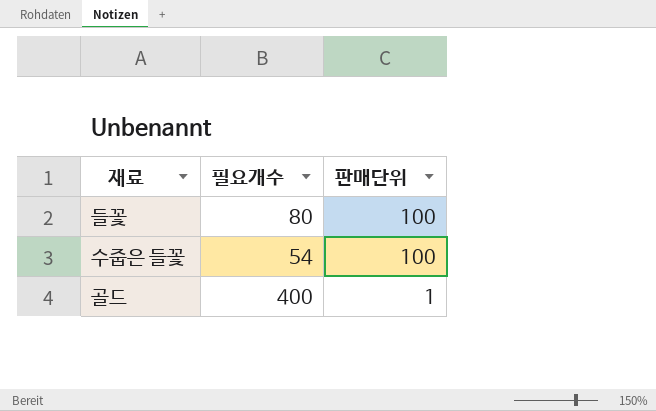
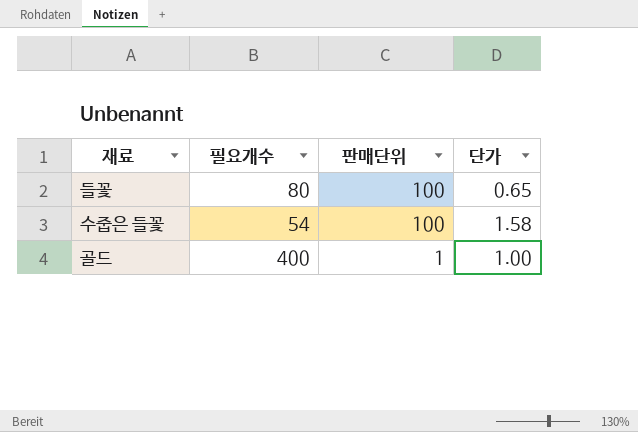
column 단가 | position: none -> 4

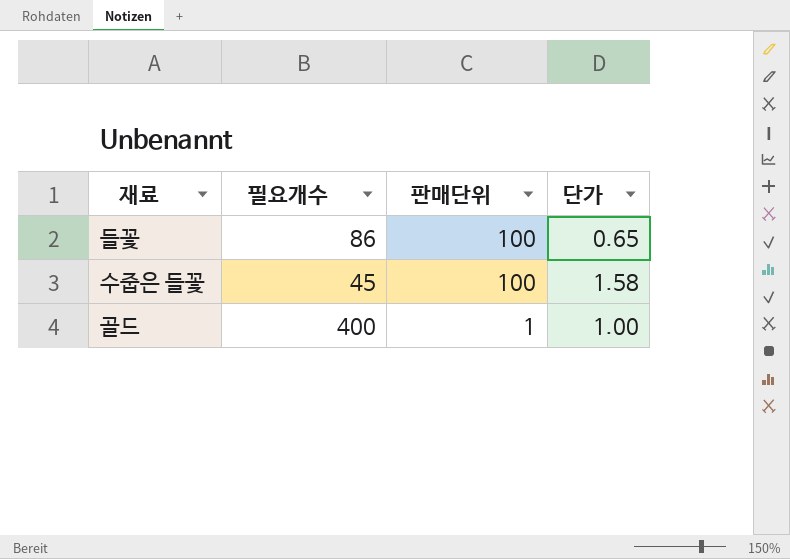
들꽃 | 필요개수: 80 -> 86
수줍은 들꽃 | 필요개수: 54 -> 45

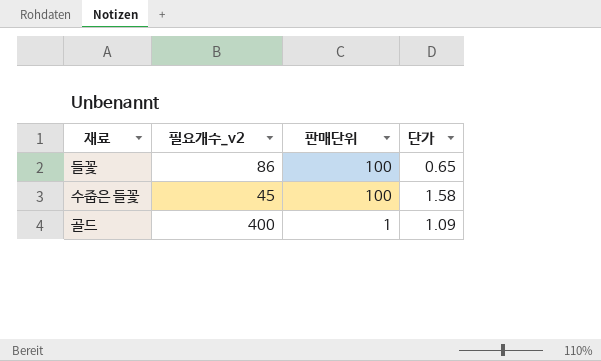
column name: 필요개수 -> 필요개수_v2
골드 | 단가: 1.00 -> 1.09

